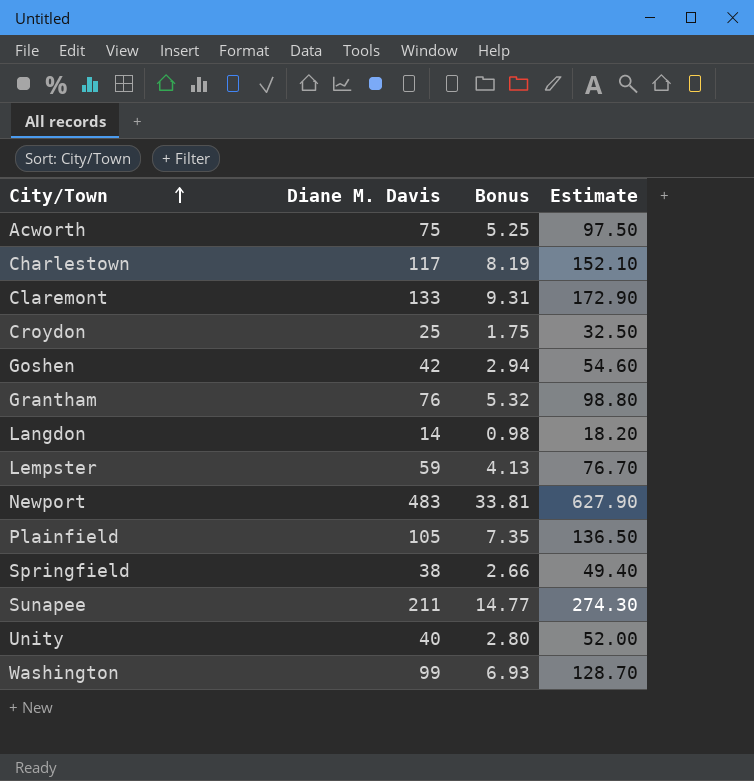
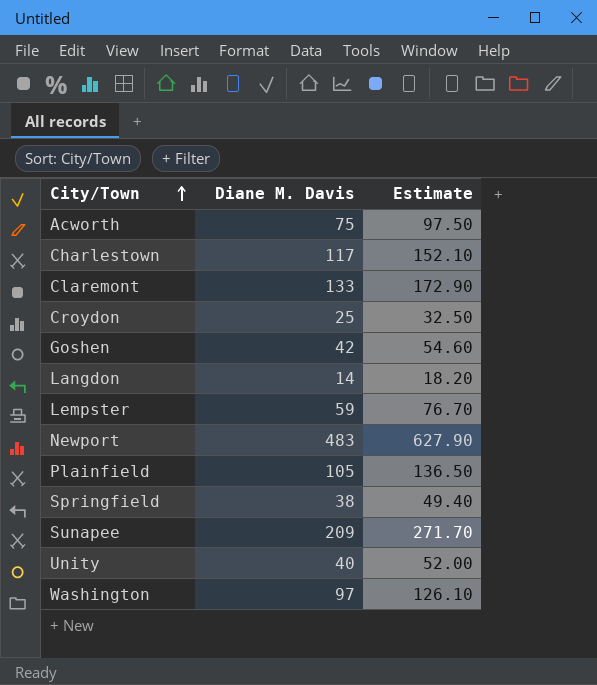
column Bonus | formula: [Diane M. Davis] * 0.07 -> none
row Grantham: 76 | 5.32 | 98.80 -> none
Sunapee | Diane M. Davis: 211 -> 209
Sunapee | Estimate: 274.30 -> 271.70
Washington | Diane M. Davis: 99 -> 97
Washington | Estimate: 128.70 -> 126.10

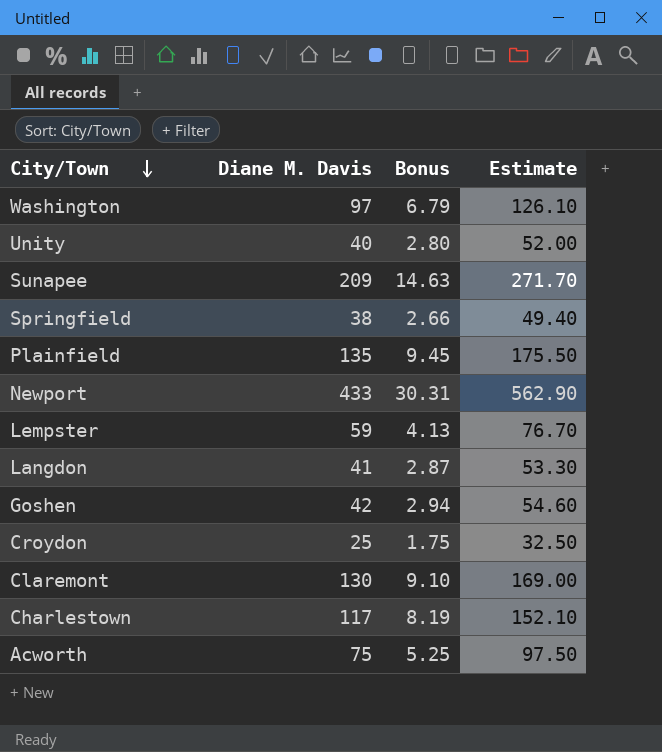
row order: City/Town ascending -> City/Town descending
column Bonus | formula: none -> [Diane M. Davis] * 0.07
Plainfield | Diane M. Davis: 105 -> 135
Plainfield | Estimate: 136.50 -> 175.50
Newport | Diane M. Davis: 483 -> 433
Newport | Estimate: 627.90 -> 562.90
Langdon | Diane M. Davis: 14 -> 41
Langdon | Estimate: 18.20 -> 53.30
Claremont | Diane M. Davis: 133 -> 130
Claremont | Estimate: 172.90 -> 169.00

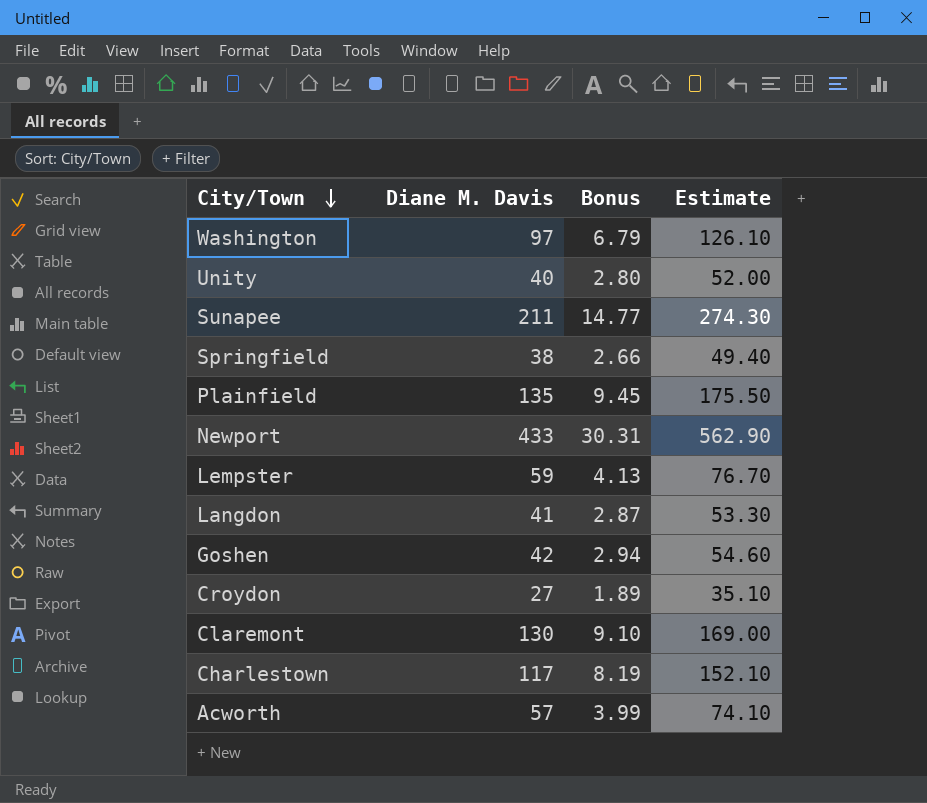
Sunapee | Diane M. Davis: 209 -> 211
Sunapee | Bonus: 14.63 -> 14.77
Sunapee | Estimate: 271.70 -> 274.30
Croydon | Diane M. Davis: 25 -> 27
Croydon | Bonus: 1.75 -> 1.89
Croydon | Estimate: 32.50 -> 35.10
Acworth | Diane M. Davis: 75 -> 57
Acworth | Bonus: 5.25 -> 3.99
Acworth | Estimate: 97.50 -> 74.10

